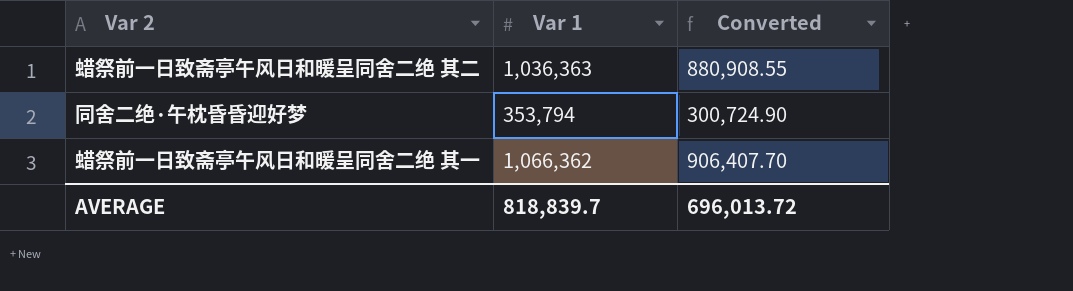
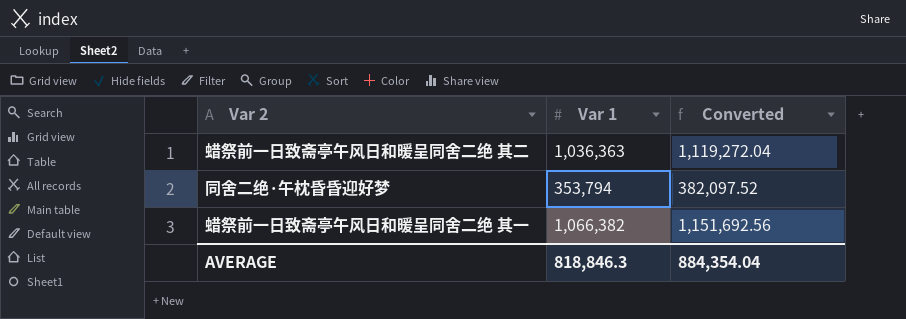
column Converted | formula: [Var 1] * 0.85 -> [Var 1] * 1.08
蜡祭前一日致斋亭午风日和暖呈同舍二绝 其一 | Var 1: 1,066,362 -> 1,066,382
AVERAGE | Var 1: 818,839.7 -> 818,846.3
AVERAGE | Converted: 696,013.72 -> 884,354.04

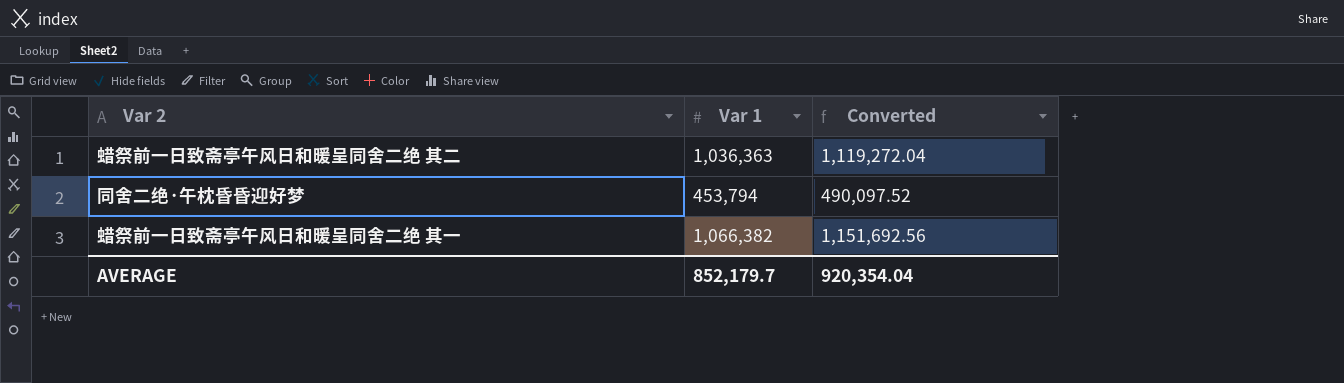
同舍二绝·午枕昏昏迎好梦 | Var 1: 353,794 -> 453,794
同舍二绝·午枕昏昏迎好梦 | Converted: 382,097.52 -> 490,097.52
AVERAGE | Var 1: 818,846.3 -> 852,179.7
AVERAGE | Converted: 884,354.04 -> 920,354.04

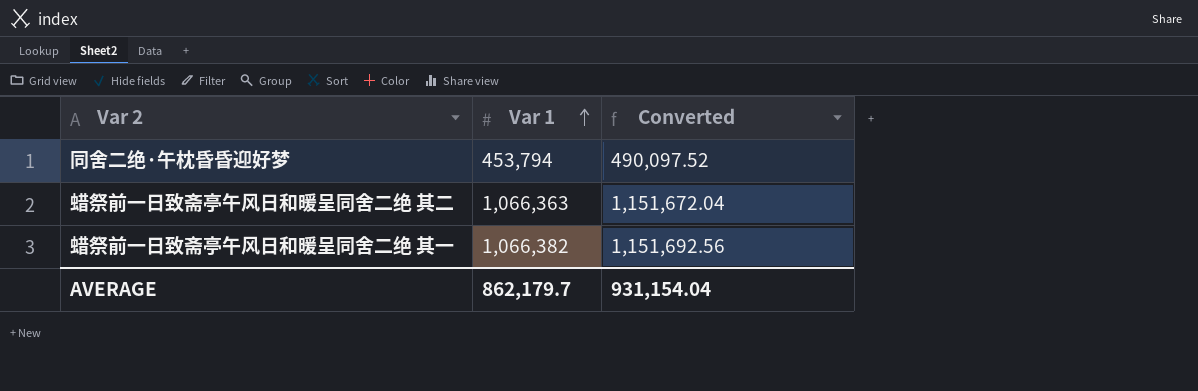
row order: none -> Var 1 ascending
蜡祭前一日致斋亭午风日和暖呈同舍二绝 其二 | Var 1: 1,036,363 -> 1,066,363
蜡祭前一日致斋亭午风日和暖呈同舍二绝 其二 | Converted: 1,119,272.04 -> 1,151,672.04
AVERAGE | Var 1: 852,179.7 -> 862,179.7
AVERAGE | Converted: 920,354.04 -> 931,154.04

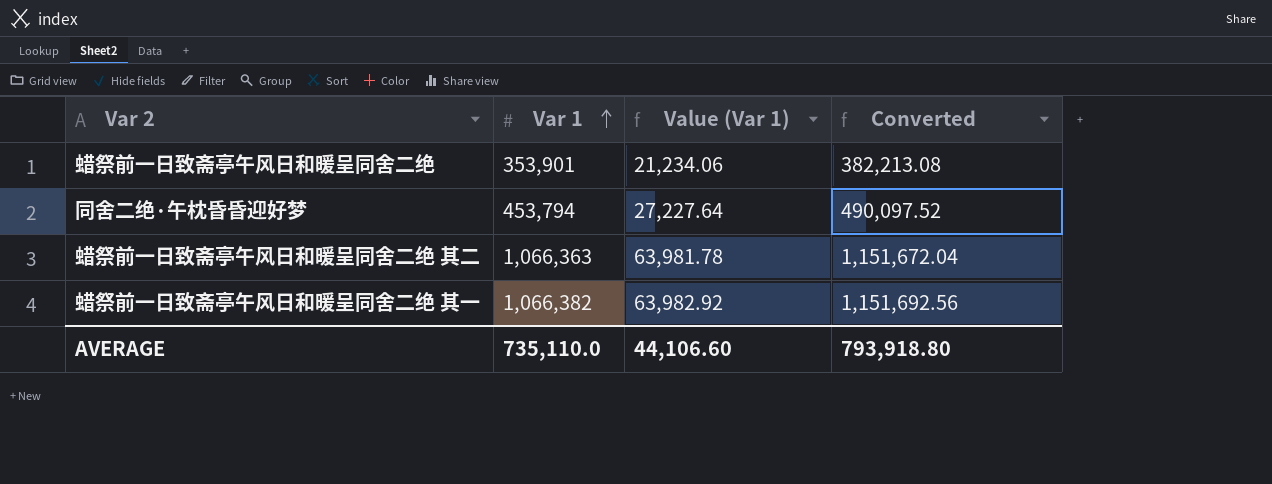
column Value (Var 1) | formula: none -> [Var 1] * 0.06
row 蜡祭前一日致斋亭午风日和暖呈同舍二绝: none -> 353,901 | 21,234.06 | 382,213.08
AVERAGE | Var 1: 862,179.7 -> 735,110.0
AVERAGE | Converted: 931,154.04 -> 793,918.80

